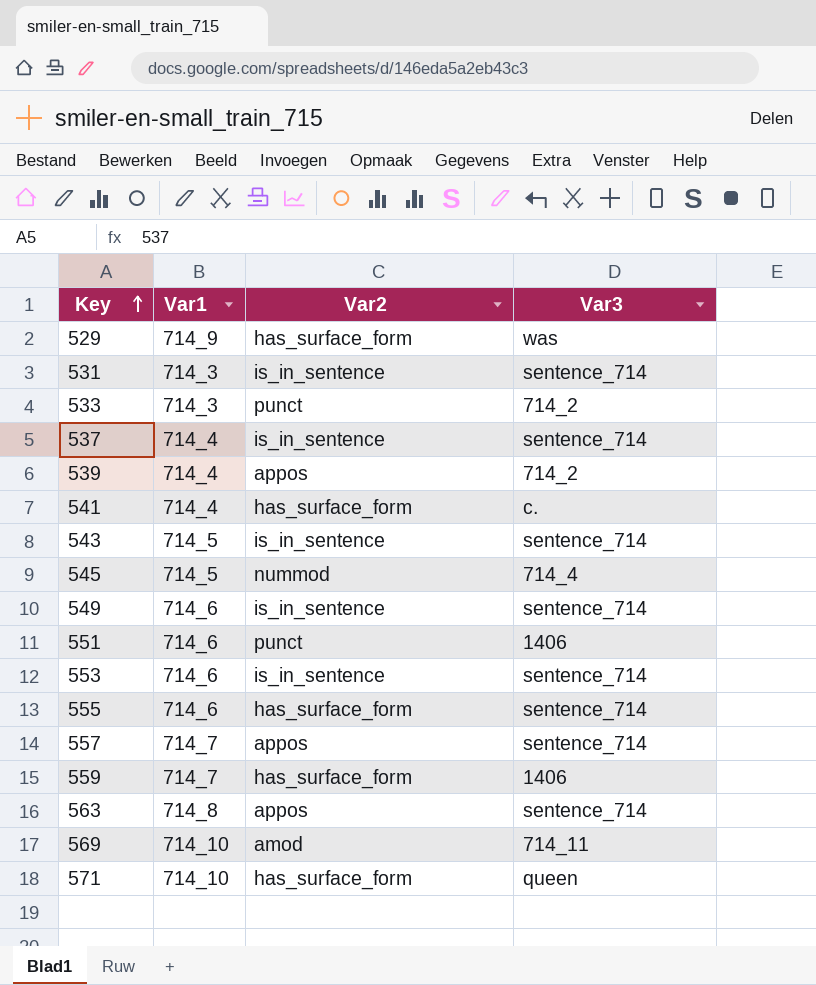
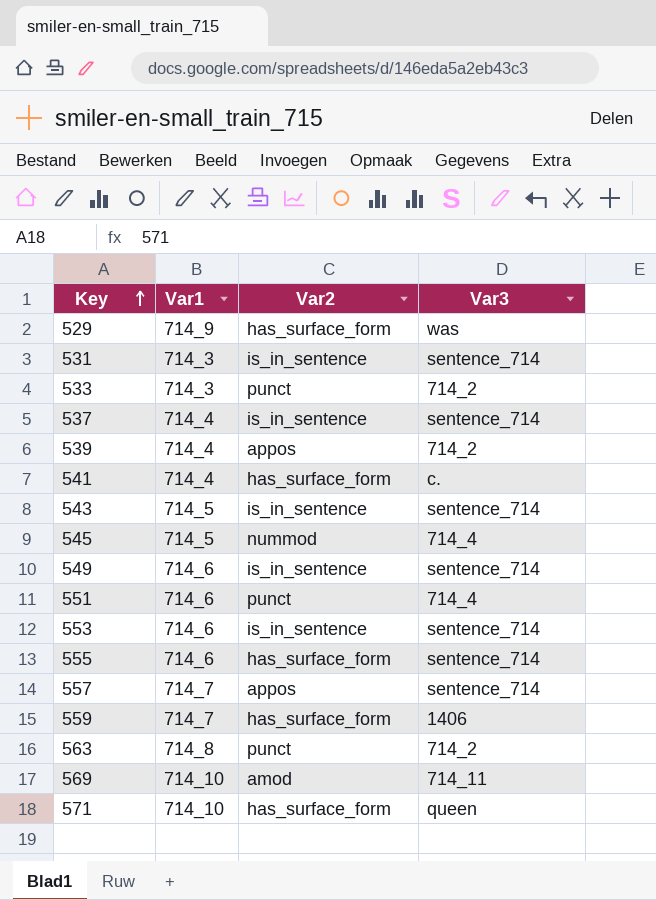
551 | Var3: 1406 -> 714_4
563 | Var2: appos -> punct
563 | Var3: sentence_714 -> 714_2

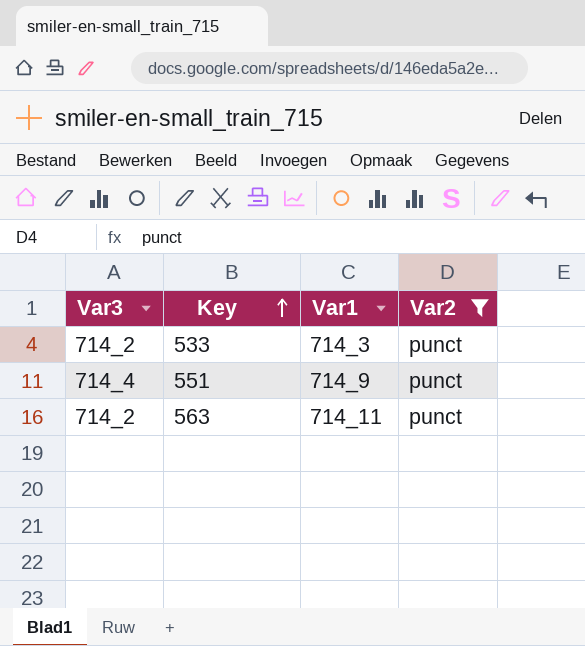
filter: none -> Var2 = punct
column Var3 | position: 4 -> 1
551 | Var1: 714_6 -> 714_9
563 | Var1: 714_8 -> 714_11

